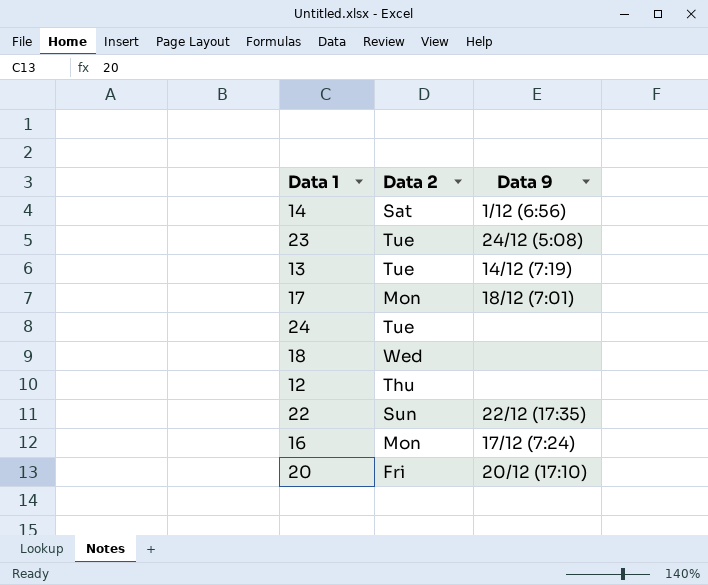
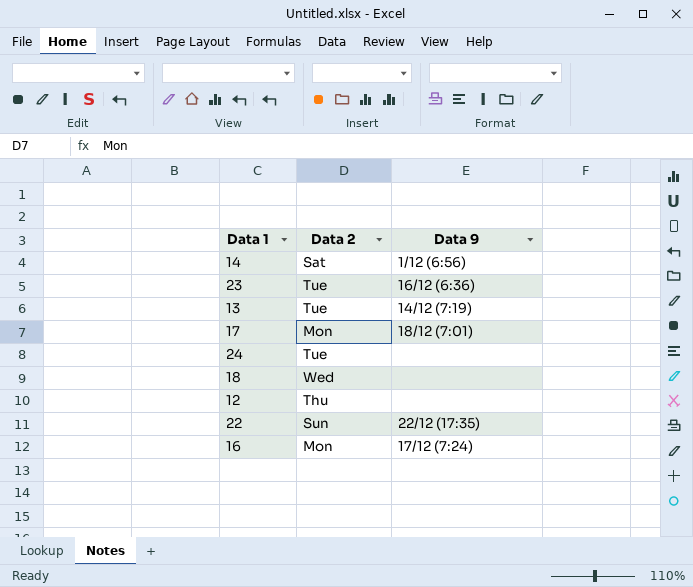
row 20: Fri | 20/12 (17:10) -> none
23 | Data 9: 24/12 (5:08) -> 16/12 (6:36)

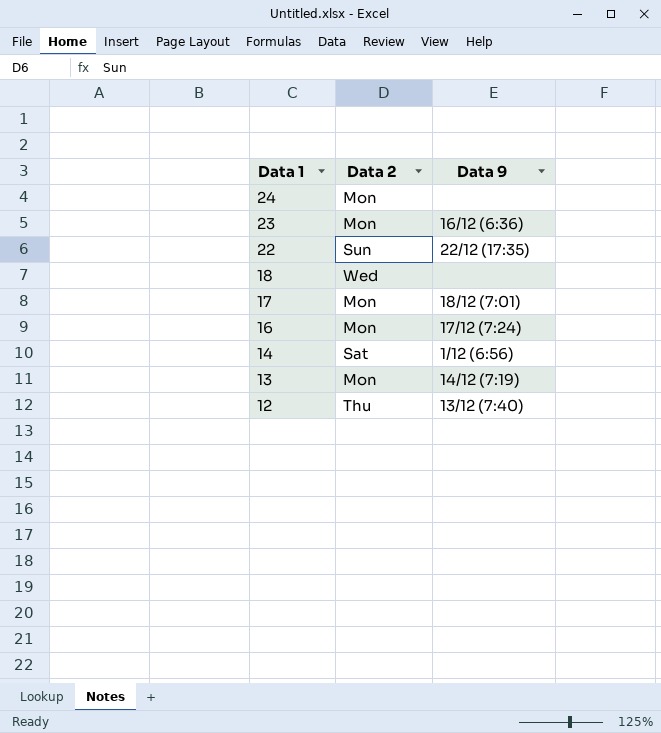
row order: none -> Data 1 descending
24 | Data 2: Tue -> Mon
23 | Data 2: Tue -> Mon
13 | Data 2: Tue -> Mon
12 | Data 9: none -> 13/12 (7:40)

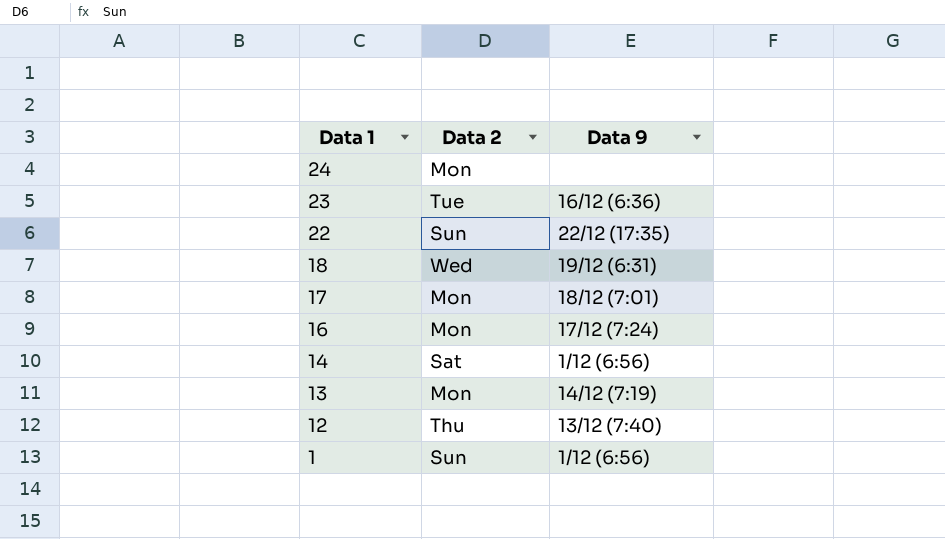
23 | Data 2: Mon -> Tue
18 | Data 9: none -> 19/12 (6:31)
row 1: none -> Sun | 1/12 (6:56)

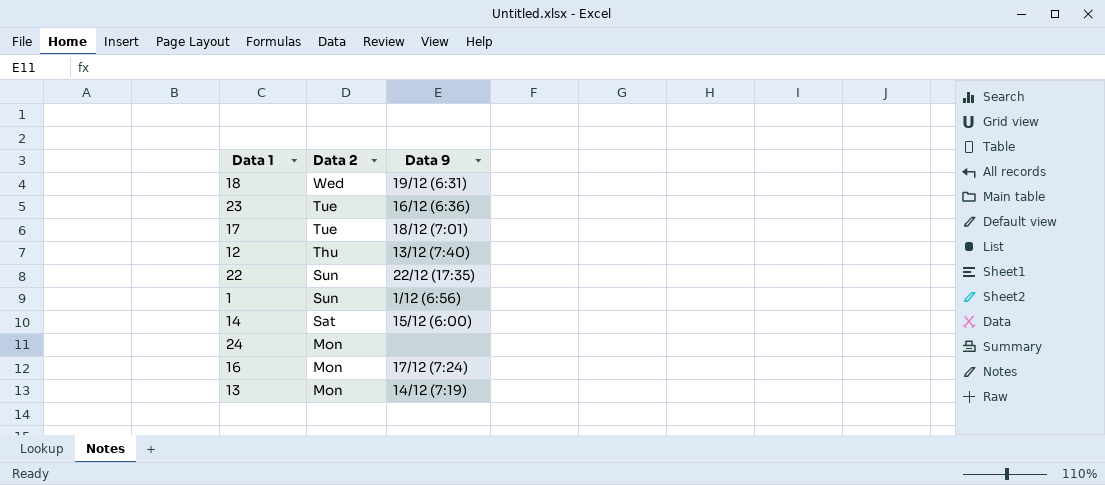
row order: Data 1 descending -> Data 2 descending
17 | Data 2: Mon -> Tue
14 | Data 9: 1/12 (6:56) -> 15/12 (6:00)

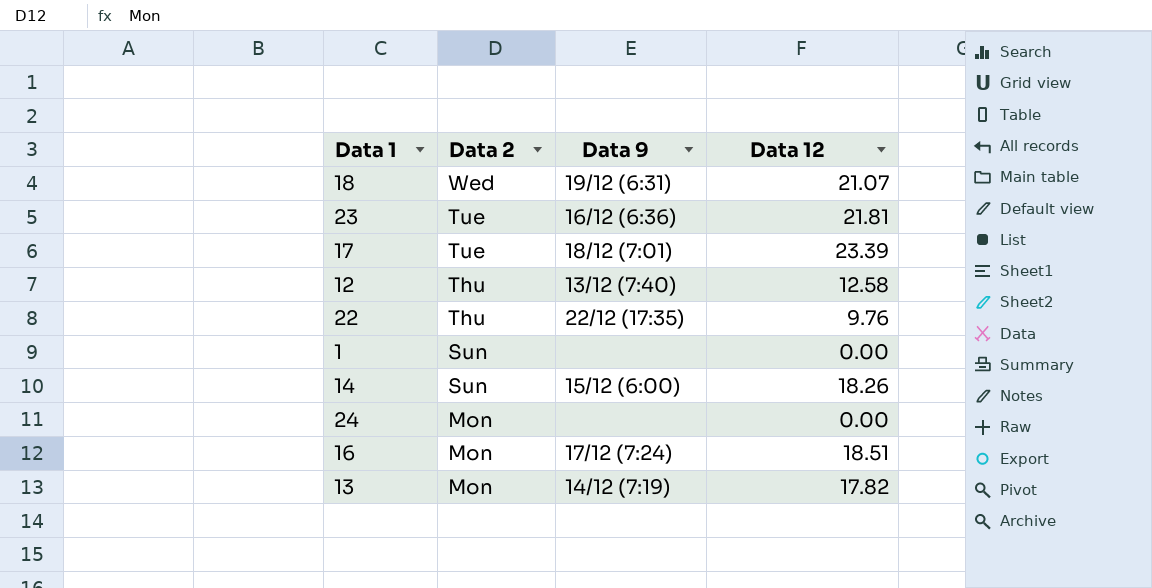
column Data 12 | position: none -> 4
22 | Data 2: Sun -> Thu
1 | Data 9: 1/12 (6:56) -> none
14 | Data 2: Sat -> Sun

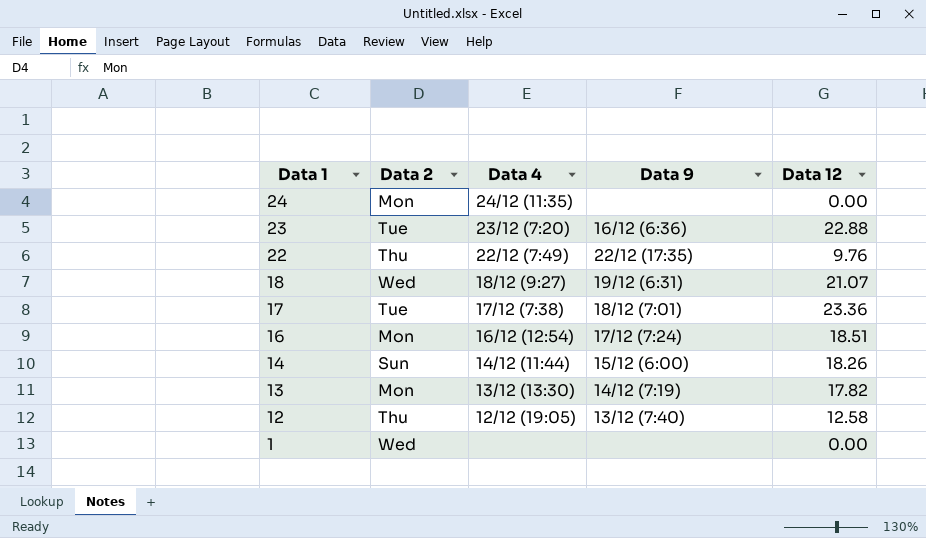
row order: Data 2 descending -> Data 1 descending
column Data 4 | position: none -> 3
23 | Data 12: 21.81 -> 22.88
17 | Data 12: 23.39 -> 23.36
1 | Data 2: Sun -> Wed

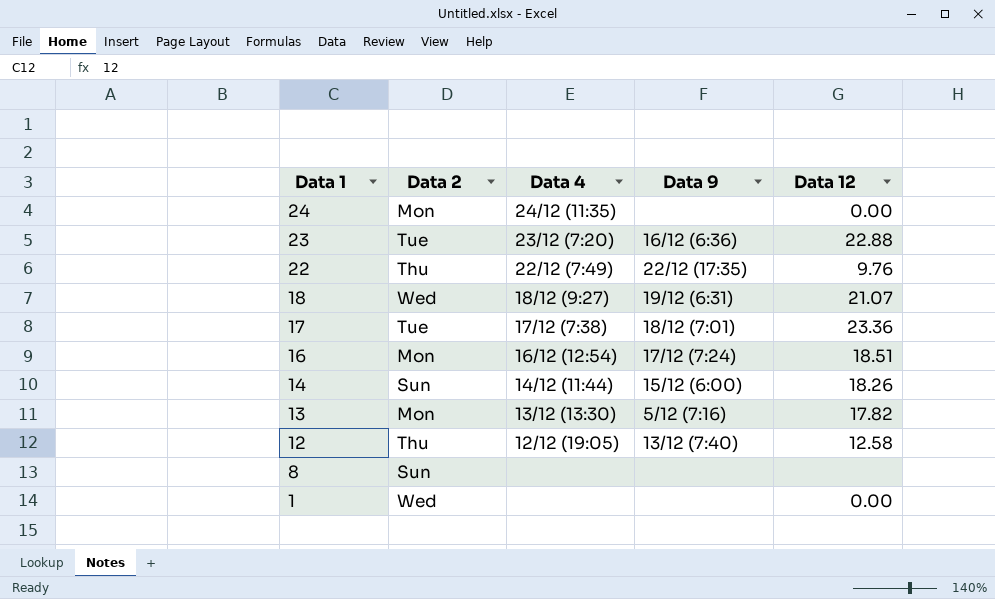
13 | Data 9: 14/12 (7:19) -> 5/12 (7:16)
row 8: none -> Sun | none | none | none

